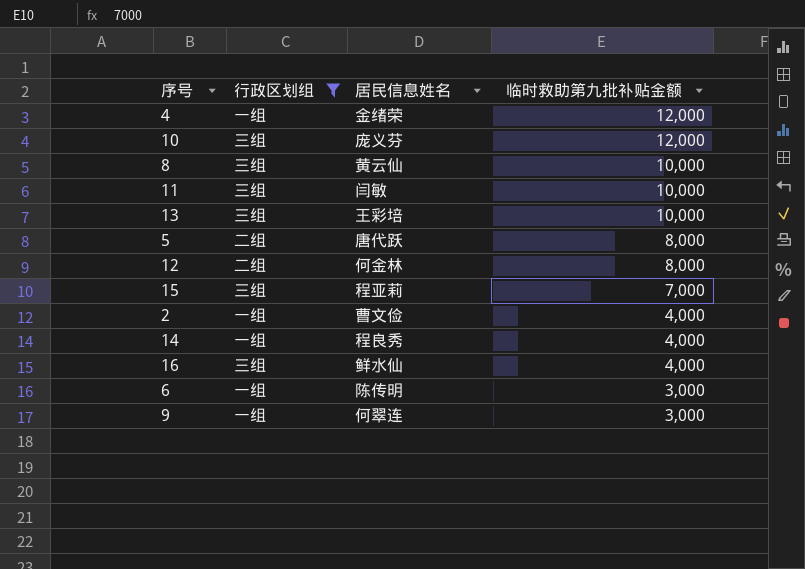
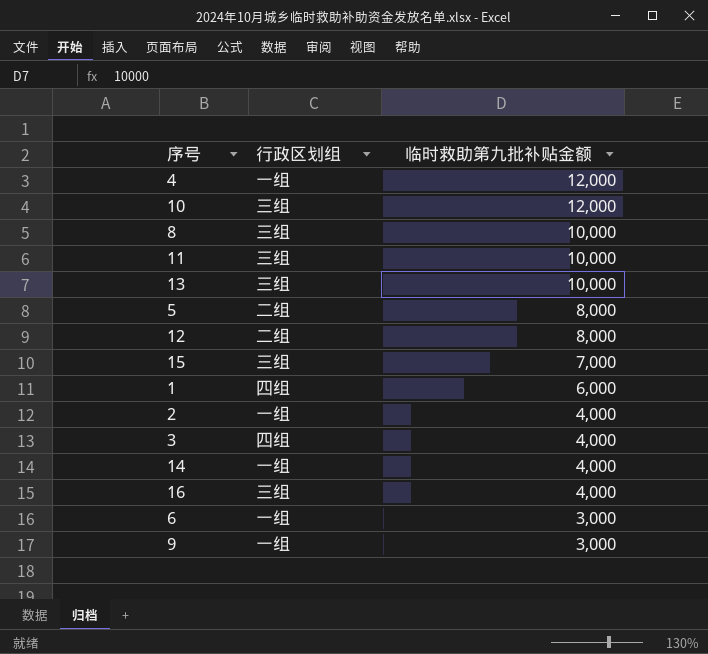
filter: 行政区划组 != 四组 -> none
column 居民信息姓名 | position: 3 -> none

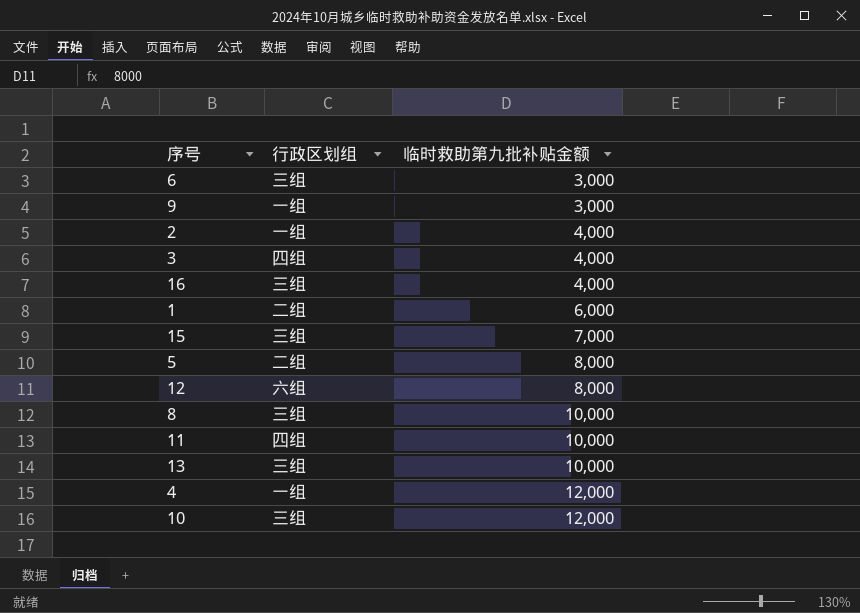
row order: 临时救助第九批补贴金额 descending -> 临时救助第九批补贴金额 ascending
row 14: 一组 | 4,000 -> none
6 | 行政区划组: 一组 -> 三组
1 | 行政区划组: 四组 -> 二组
12 | 行政区划组: 二组 -> 六组
11 | 行政区划组: 三组 -> 四组

